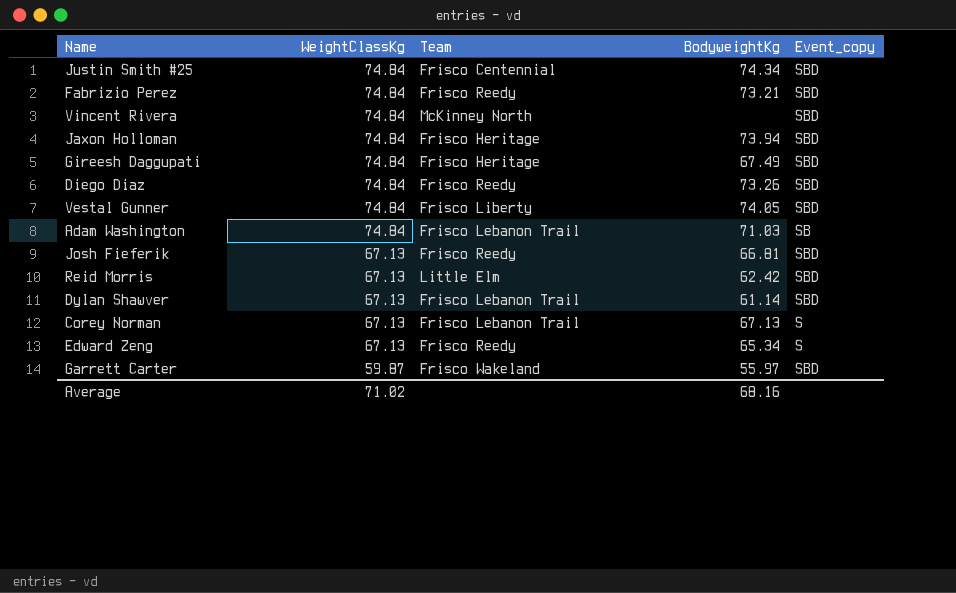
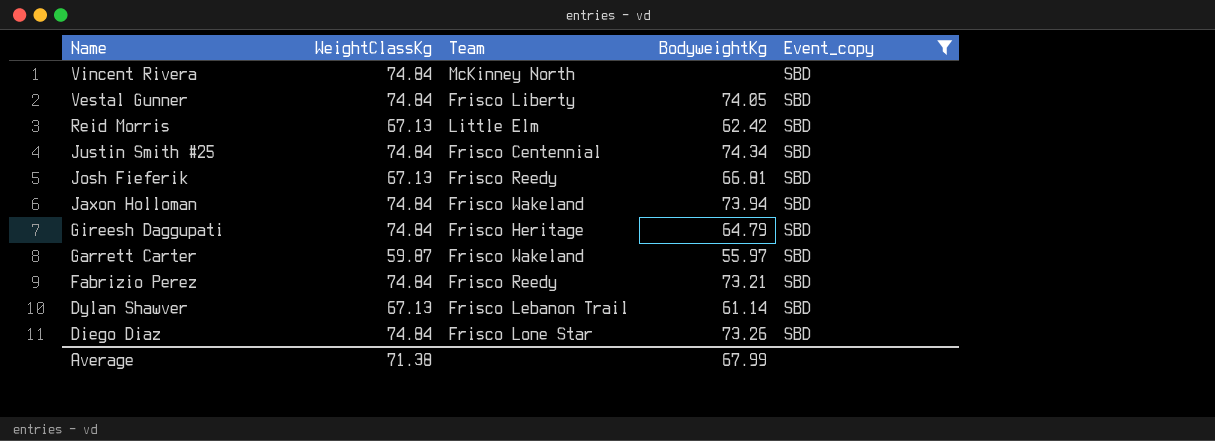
filter: none -> Event_copy = SBD
row order: WeightClassKg descending -> Name descending
Jaxon Holloman | Team: Frisco Heritage -> Frisco Wakeland
Gireesh Daggupati | BodyweightKg: 67.49 -> 64.79
Diego Diaz | Team: Frisco Reedy -> Frisco Lone Star
Average | WeightClassKg: 71.02 -> 71.38
Average | BodyweightKg: 68.16 -> 67.99

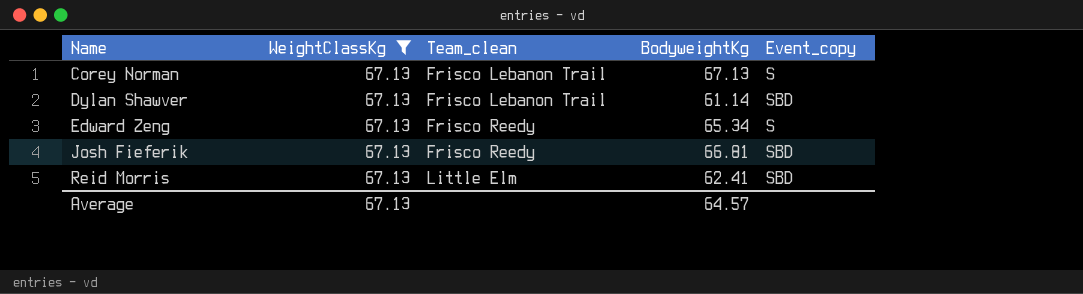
filter: Event_copy = SBD -> WeightClassKg = 67.13
row order: Name descending -> Name ascending
column name: Team -> Team_clean
Reid Morris | BodyweightKg: 62.42 -> 62.41
Average | WeightClassKg: 71.38 -> 67.13
Average | BodyweightKg: 67.99 -> 64.57

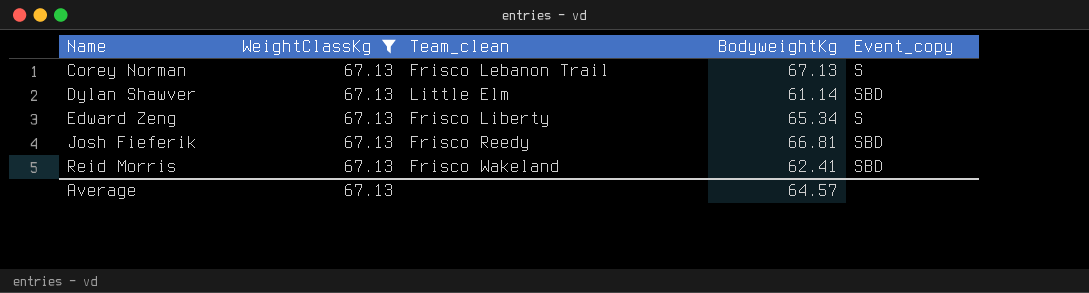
Dylan Shawver | Team_clean: Frisco Lebanon Trail -> Little Elm
Edward Zeng | Team_clean: Frisco Reedy -> Frisco Liberty
Reid Morris | Team_clean: Little Elm -> Frisco Wakeland

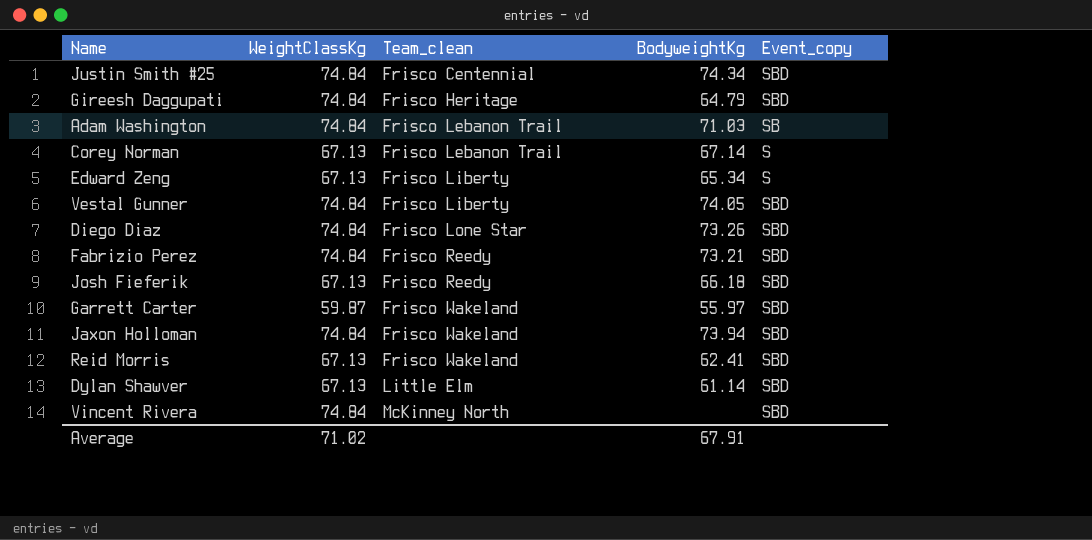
filter: WeightClassKg = 67.13 -> none
row order: Name ascending -> Team_clean ascending
Corey Norman | BodyweightKg: 67.13 -> 67.14
Josh Fieferik | BodyweightKg: 66.81 -> 66.18
Average | WeightClassKg: 67.13 -> 71.02
Average | BodyweightKg: 64.57 -> 67.91

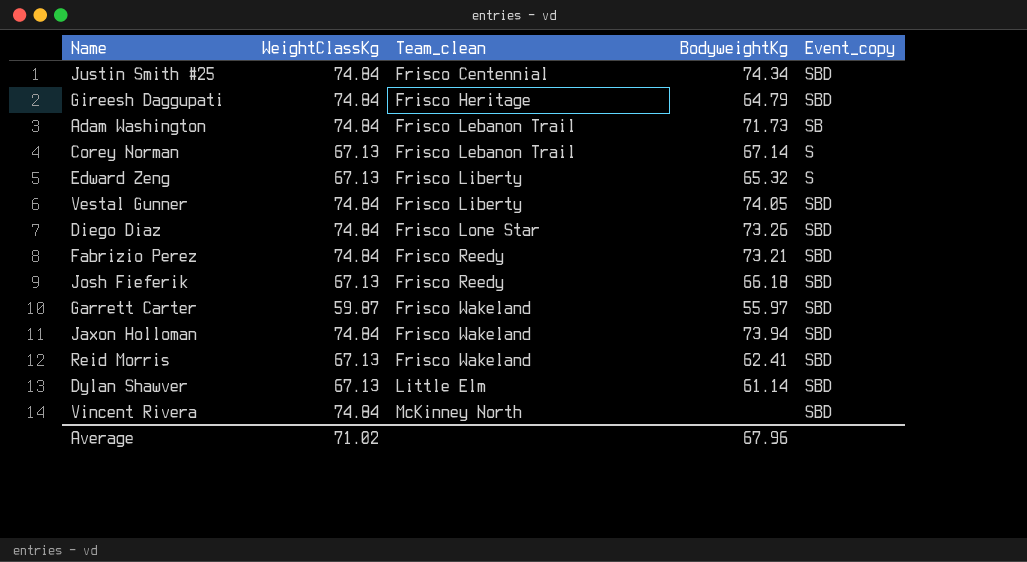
Adam Washington | BodyweightKg: 71.03 -> 71.73
Edward Zeng | BodyweightKg: 65.34 -> 65.32
Average | BodyweightKg: 67.91 -> 67.96

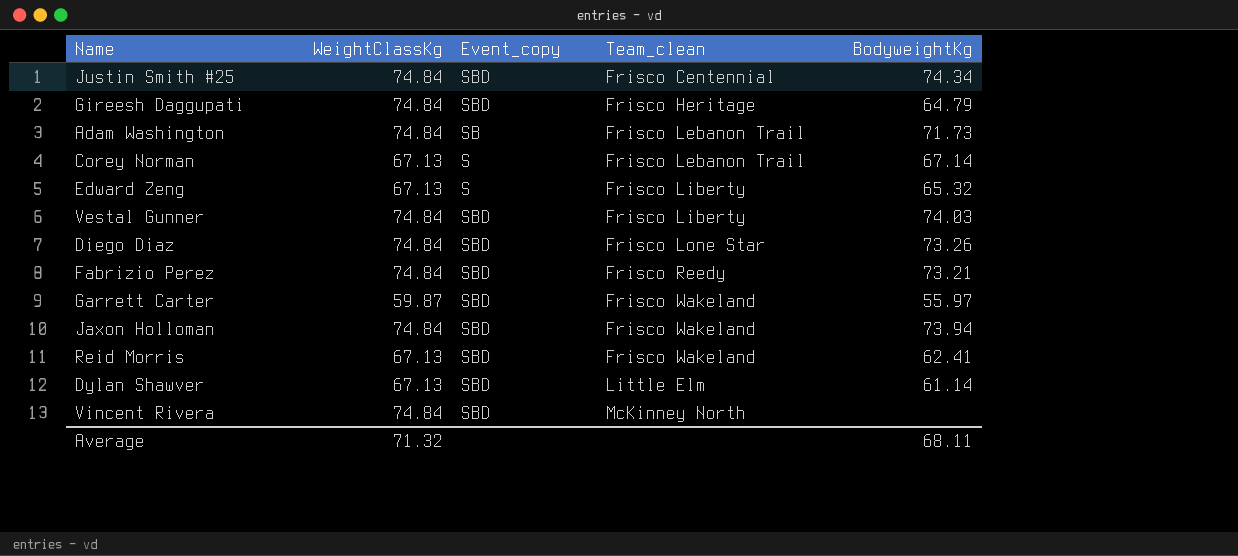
column Event_copy | position: 5 -> 3
row Josh Fieferik: 67.13 | Frisco Reedy | 66.18 | SBD -> none
Vestal Gunner | BodyweightKg: 74.05 -> 74.03
Average | WeightClassKg: 71.02 -> 71.32
Average | BodyweightKg: 67.96 -> 68.11

